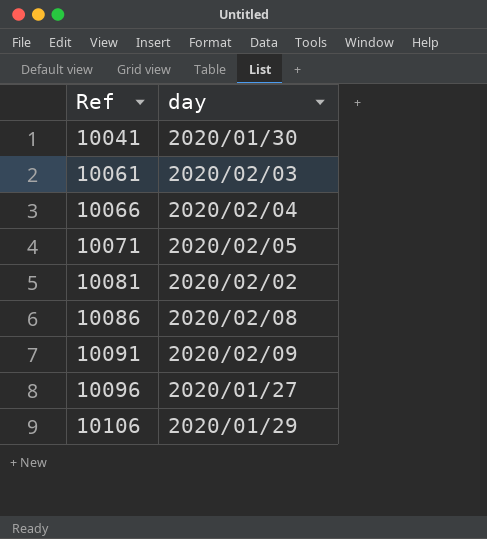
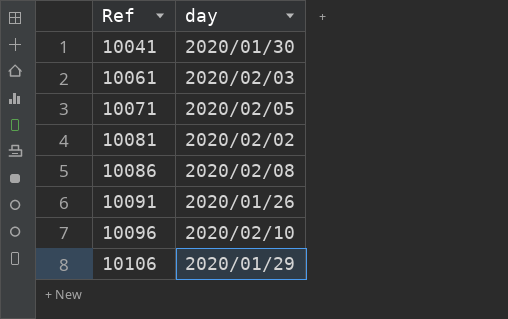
row 10066: 2020/02/04 -> none
10091 | day: 2020/02/09 -> 2020/01/26
10096 | day: 2020/01/27 -> 2020/02/10

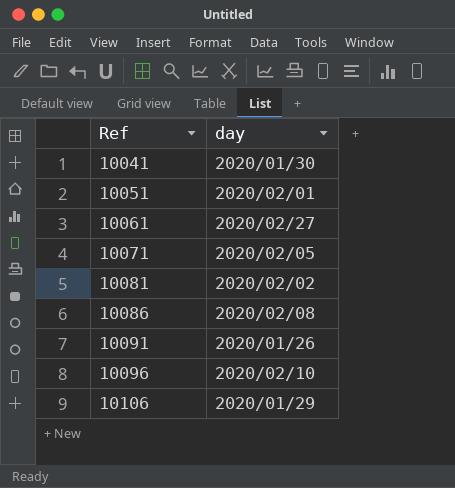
row 10051: none -> 2020/02/01
10061 | day: 2020/02/03 -> 2020/02/27

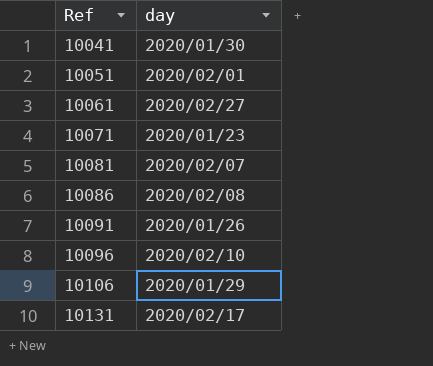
10071 | day: 2020/02/05 -> 2020/01/23
10081 | day: 2020/02/02 -> 2020/02/07
row 10131: none -> 2020/02/17

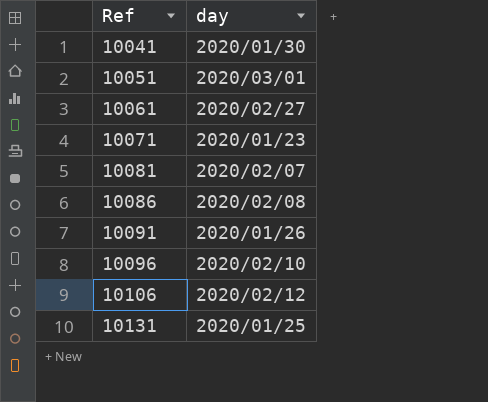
10051 | day: 2020/02/01 -> 2020/03/01
10106 | day: 2020/01/29 -> 2020/02/12
10131 | day: 2020/02/17 -> 2020/01/25

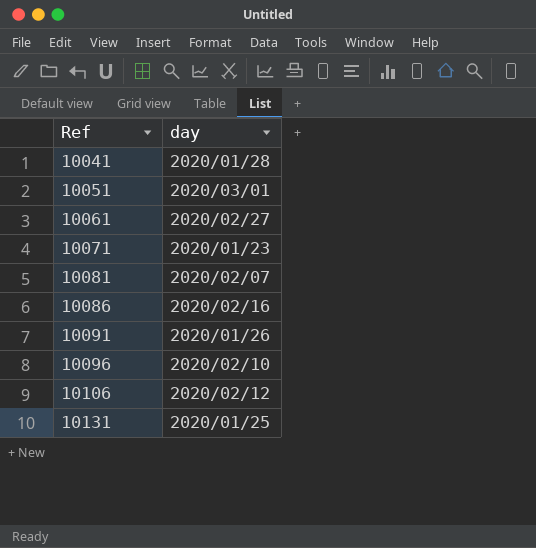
10041 | day: 2020/01/30 -> 2020/01/28
10086 | day: 2020/02/08 -> 2020/02/16

